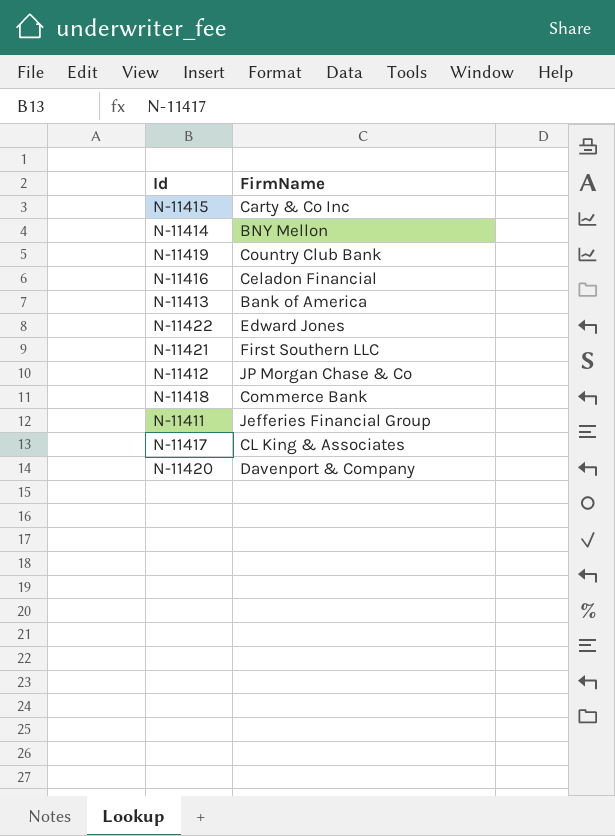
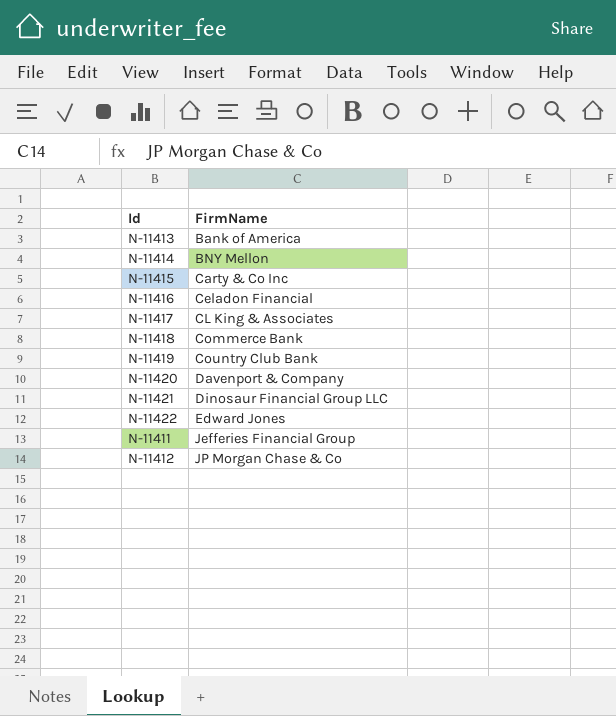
row order: none -> FirmName ascending
N-11421 | FirmName: First Southern LLC -> Dinosaur Financial Group LLC

